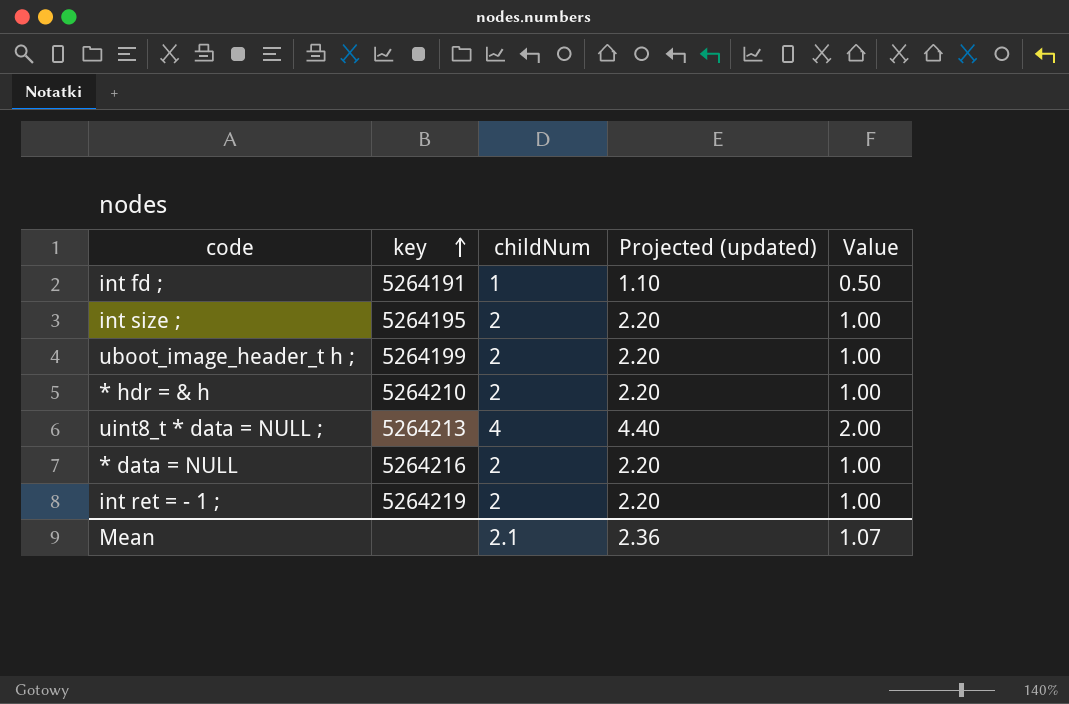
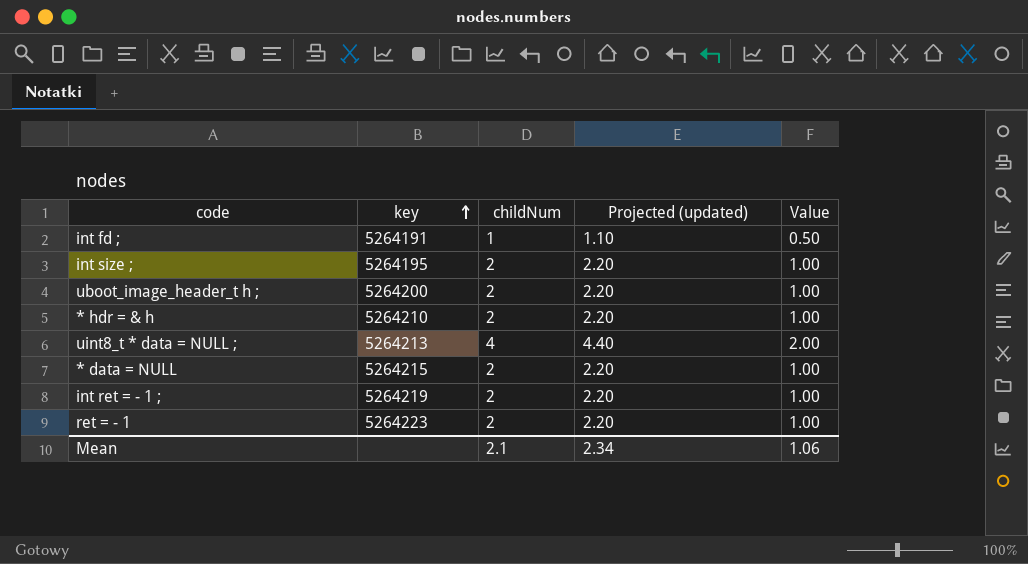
uboot_image_header_t h ; | key: 5264199 -> 5264200
* data = NULL | key: 5264216 -> 5264215
row ret = - 1: none -> 5264223 | 2 | 2.20 | 1.00
Mean | Projected (updated): 2.36 -> 2.34
Mean | Value: 1.07 -> 1.06

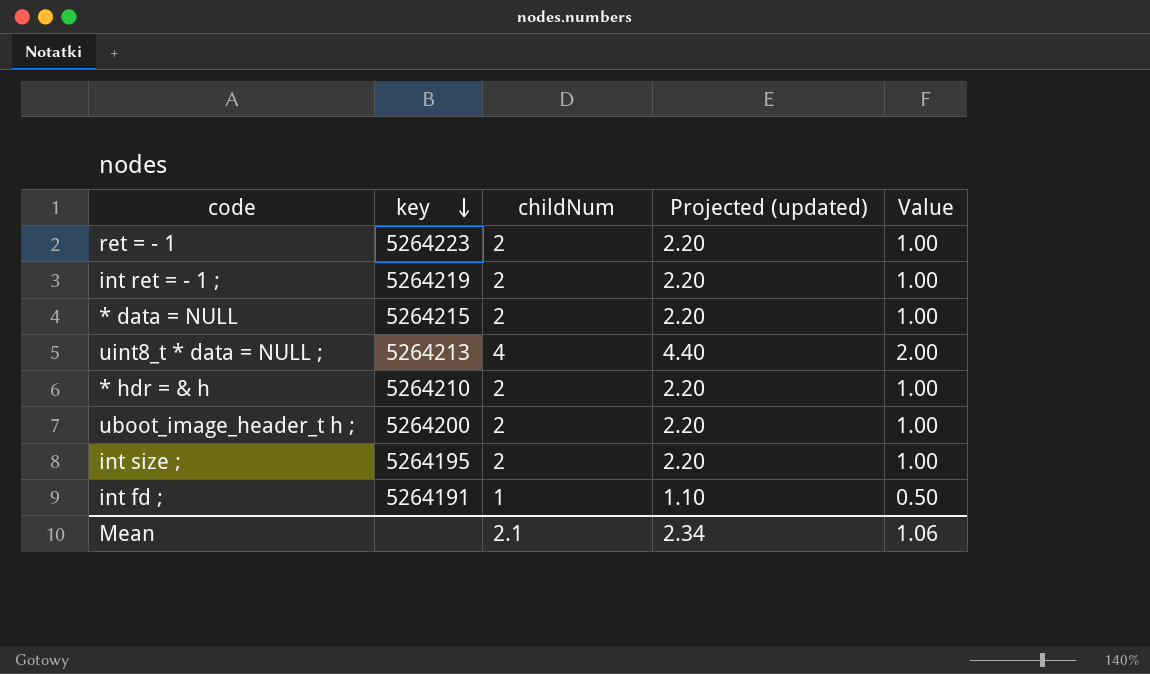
row order: key ascending -> key descending

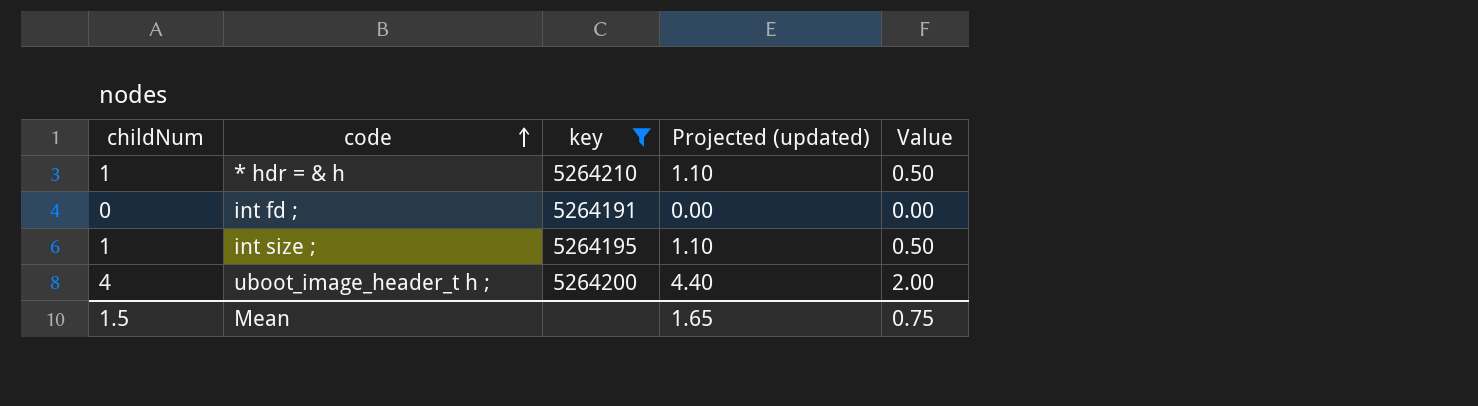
filter: none -> key <= 5264210
row order: key descending -> code ascending
column childNum | position: 3 -> 1
* hdr = & h | childNum: 2 -> 1
* hdr = & h | Projected (updated): 2.20 -> 1.10
* hdr = & h | Value: 1.00 -> 0.50
int fd ; | childNum: 1 -> 0
int fd ; | Projected (updated): 1.10 -> 0.00
int fd ; | Value: 0.50 -> 0.00
int size ; | childNum: 2 -> 1
int size ; | Projected (updated): 2.20 -> 1.10
int size ; | Value: 1.00 -> 0.50
uboot_image_header_t h ; | childNum: 2 -> 4
uboot_image_header_t h ; | Projected (updated): 2.20 -> 4.40
uboot_image_header_t h ; | Value: 1.00 -> 2.00
Mean | childNum: 2.1 -> 1.5
Mean | Projected (updated): 2.34 -> 1.65
Mean | Value: 1.06 -> 0.75

